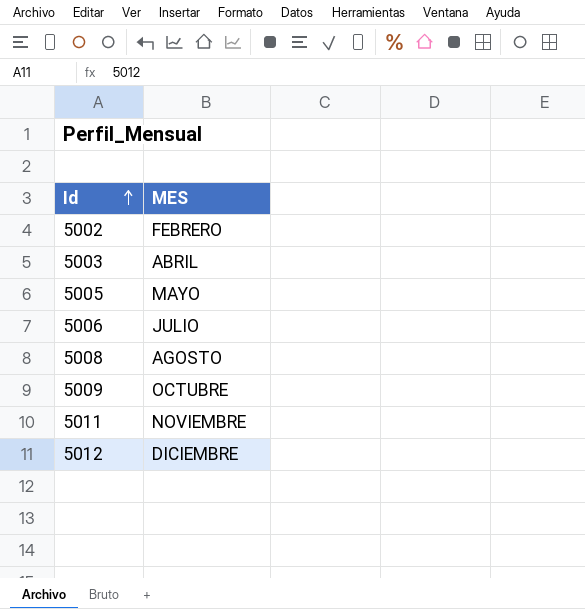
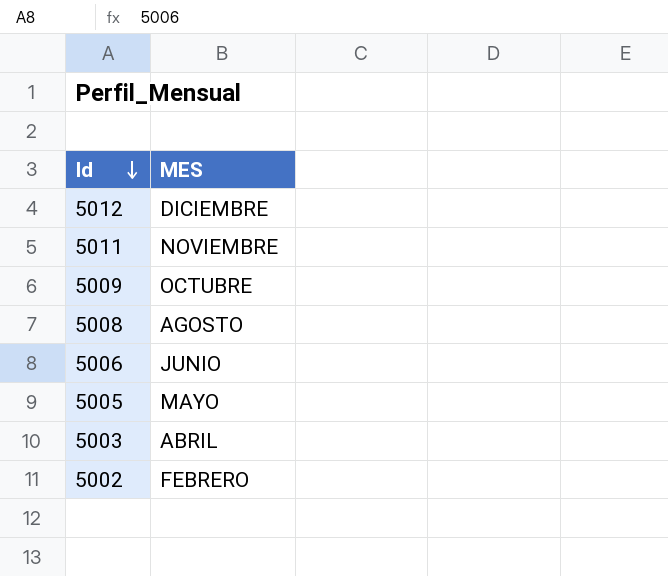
row order: Id ascending -> Id descending
5006 | MES: JULIO -> JUNIO

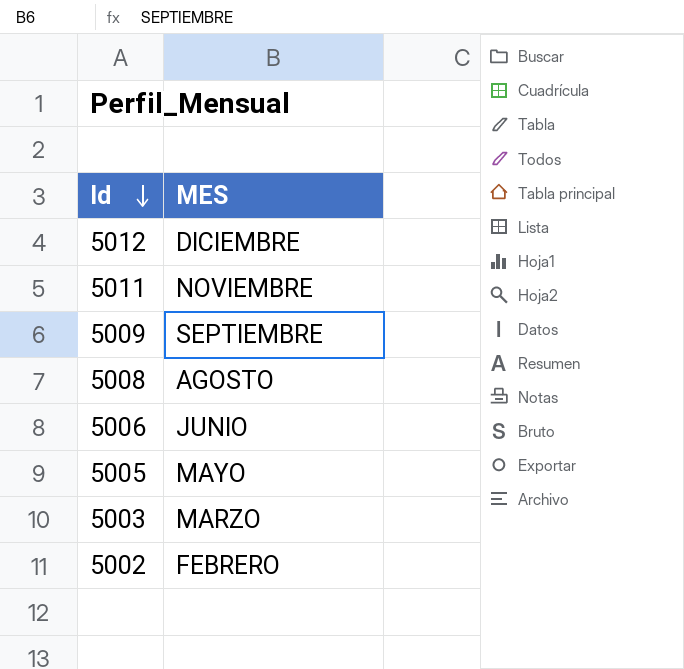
5009 | MES: OCTUBRE -> SEPTIEMBRE
5003 | MES: ABRIL -> MARZO

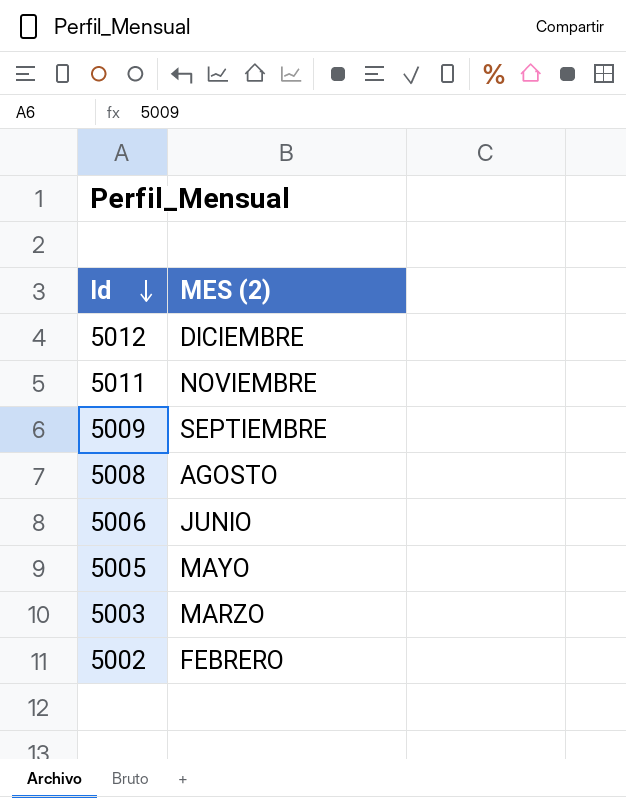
column name: MES -> MES (2)

